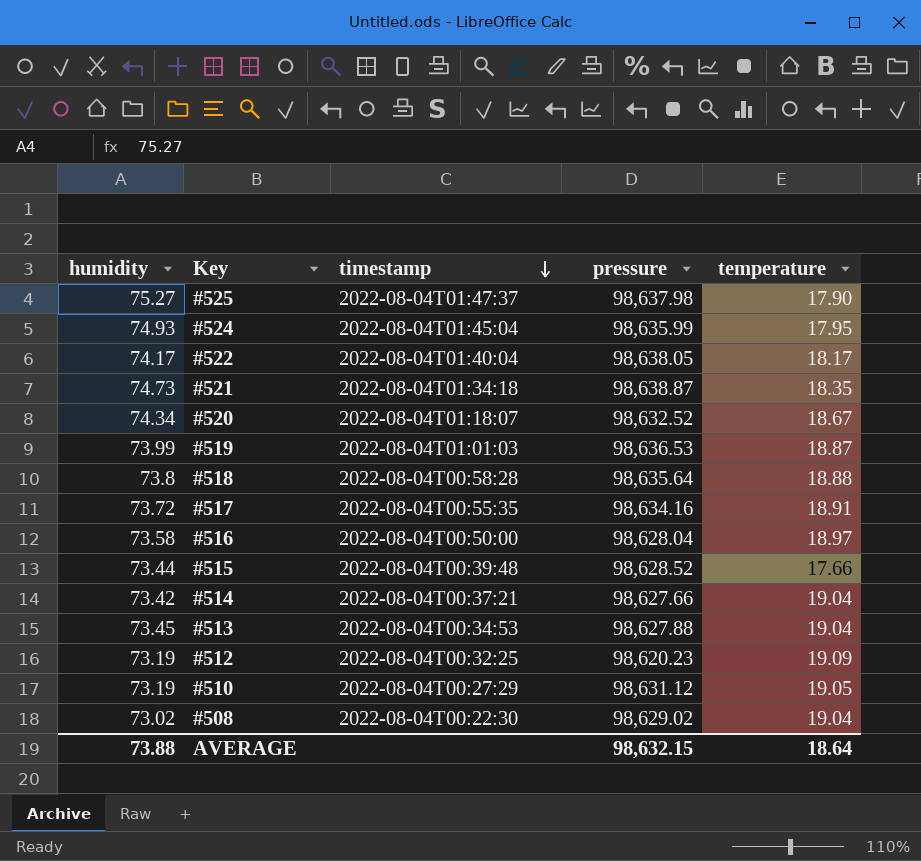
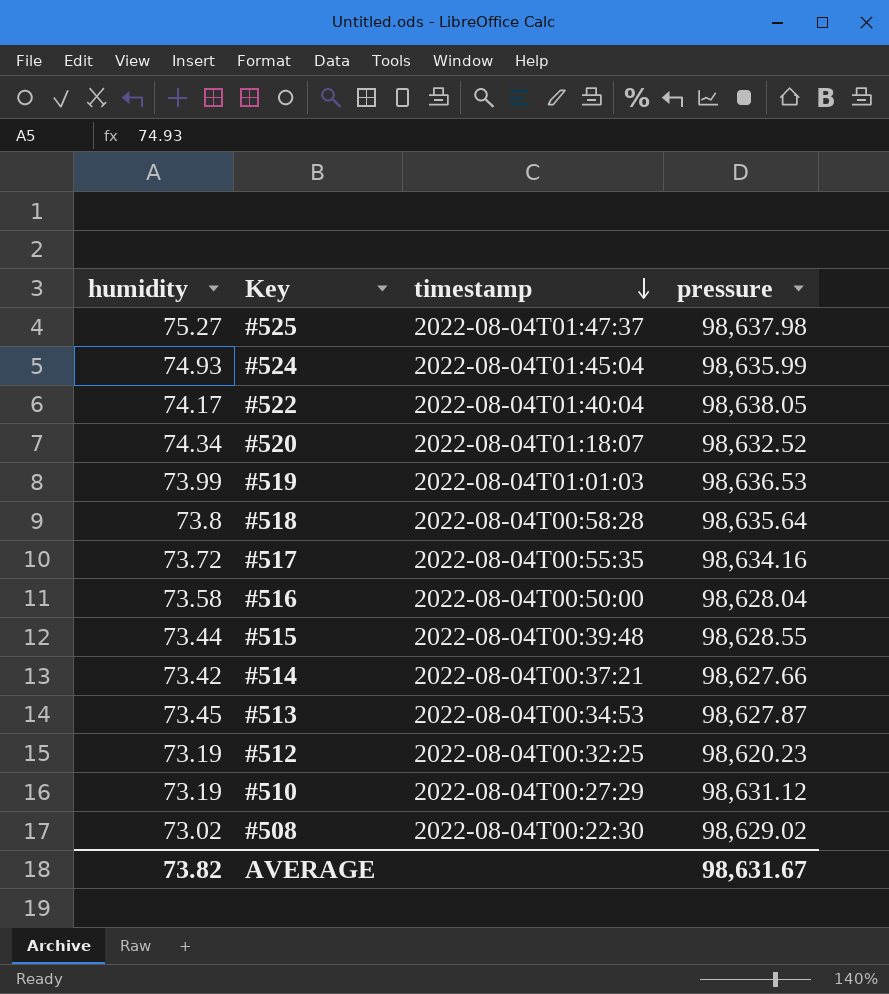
column temperature | position: 5 -> none
row #521: 74.73 | 2022-08-04T01:34:18 | 98,638.87 | 18.35 -> none
#515 | pressure: 98,628.52 -> 98,628.55
#513 | pressure: 98,627.88 -> 98,627.87
AVERAGE | humidity: 73.88 -> 73.82
AVERAGE | pressure: 98,632.15 -> 98,631.67

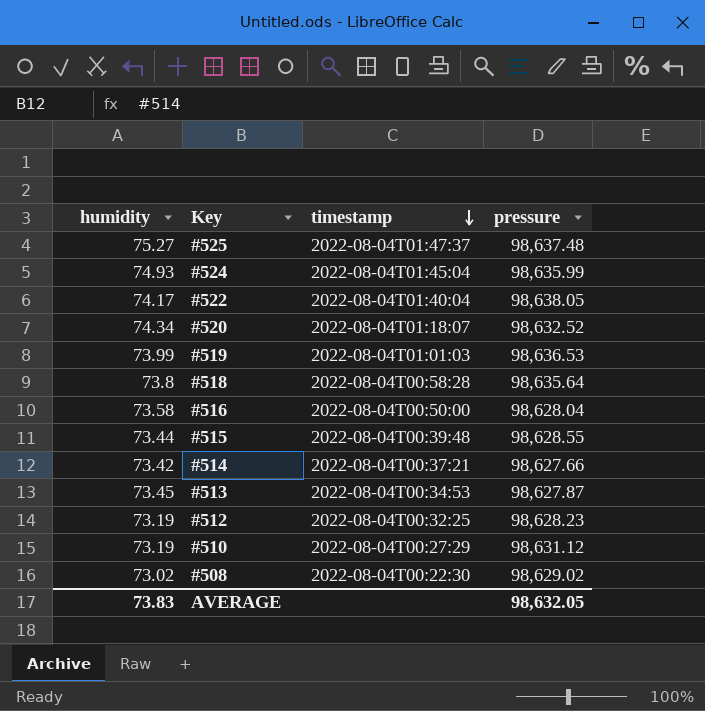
row #517: 73.72 | 2022-08-04T00:55:35 | 98,634.16 -> none
#525 | pressure: 98,637.98 -> 98,637.48
#512 | pressure: 98,620.23 -> 98,628.23
AVERAGE | humidity: 73.82 -> 73.83
AVERAGE | pressure: 98,631.67 -> 98,632.05

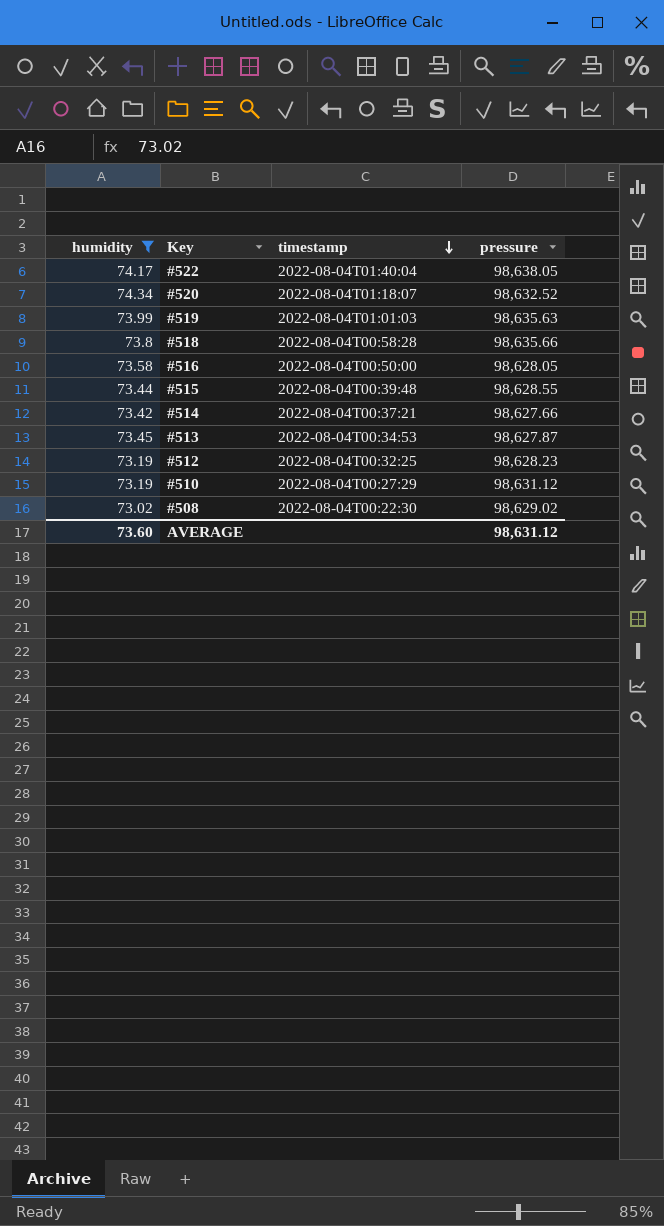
filter: none -> humidity <= 74.34
#519 | pressure: 98,636.53 -> 98,635.63
#518 | pressure: 98,635.64 -> 98,635.66
#516 | pressure: 98,628.04 -> 98,628.05
AVERAGE | humidity: 73.83 -> 73.60
AVERAGE | pressure: 98,632.05 -> 98,631.12

